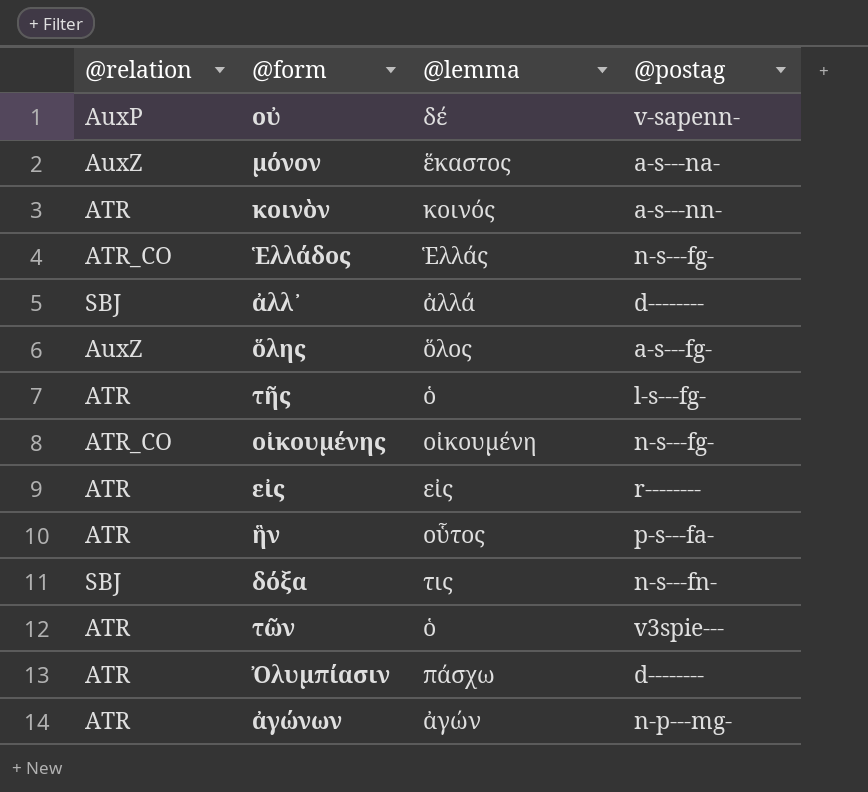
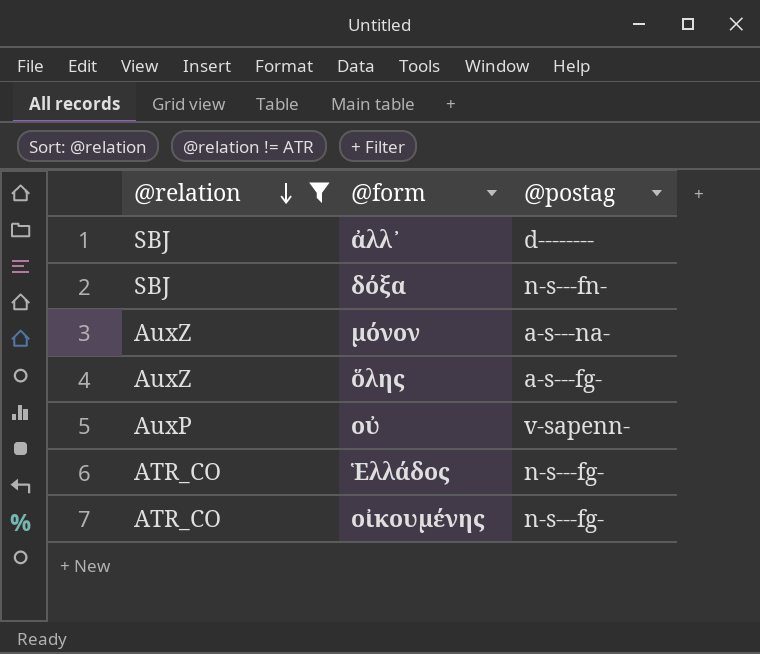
filter: none -> @relation != ATR
row order: none -> @relation descending
column @lemma | position: 3 -> none

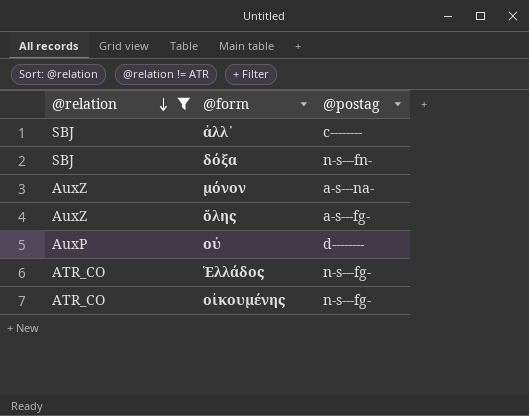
ἀλλ᾽ | @postag: d-------- -> c--------
οὐ | @postag: v-sapenn- -> d--------

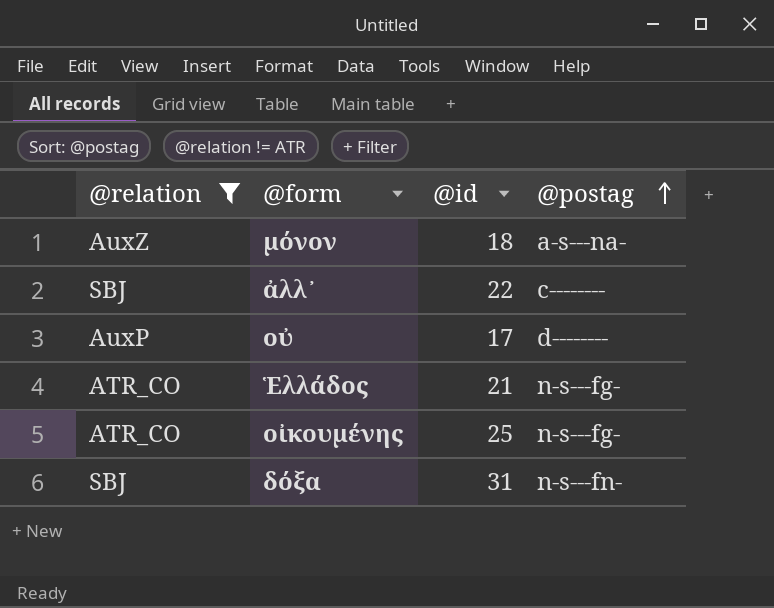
row order: @relation descending -> @postag ascending
column @id | position: none -> 3
row ὅλης: AuxZ | a-s---fg- -> none

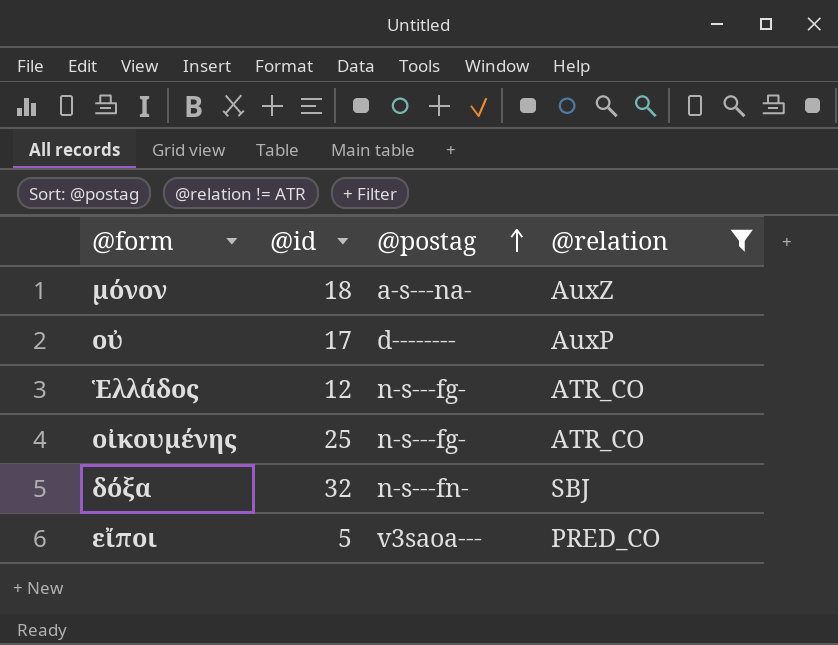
column @relation | position: 1 -> 4
row ἀλλ᾽: SBJ | 22 | c-------- -> none
Ἑλλάδος | @id: 21 -> 12
δόξα | @id: 31 -> 32
row εἴποι: none -> 5 | v3saoa--- | PRED_CO

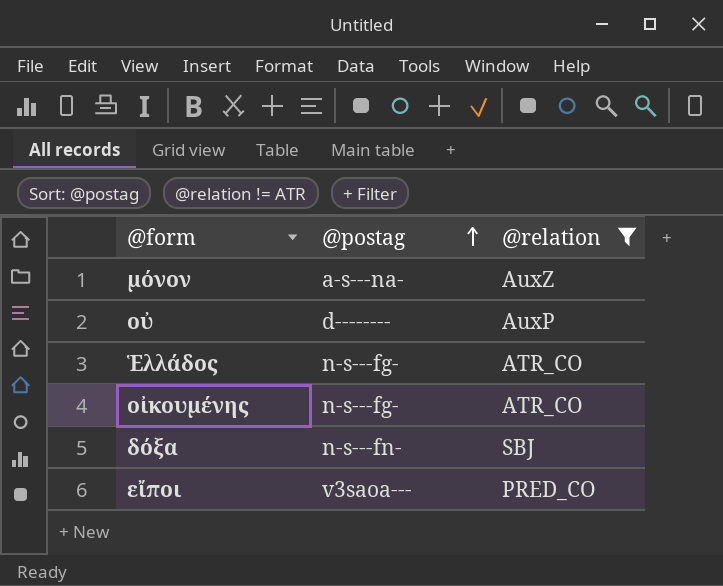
column @id | position: 2 -> none

